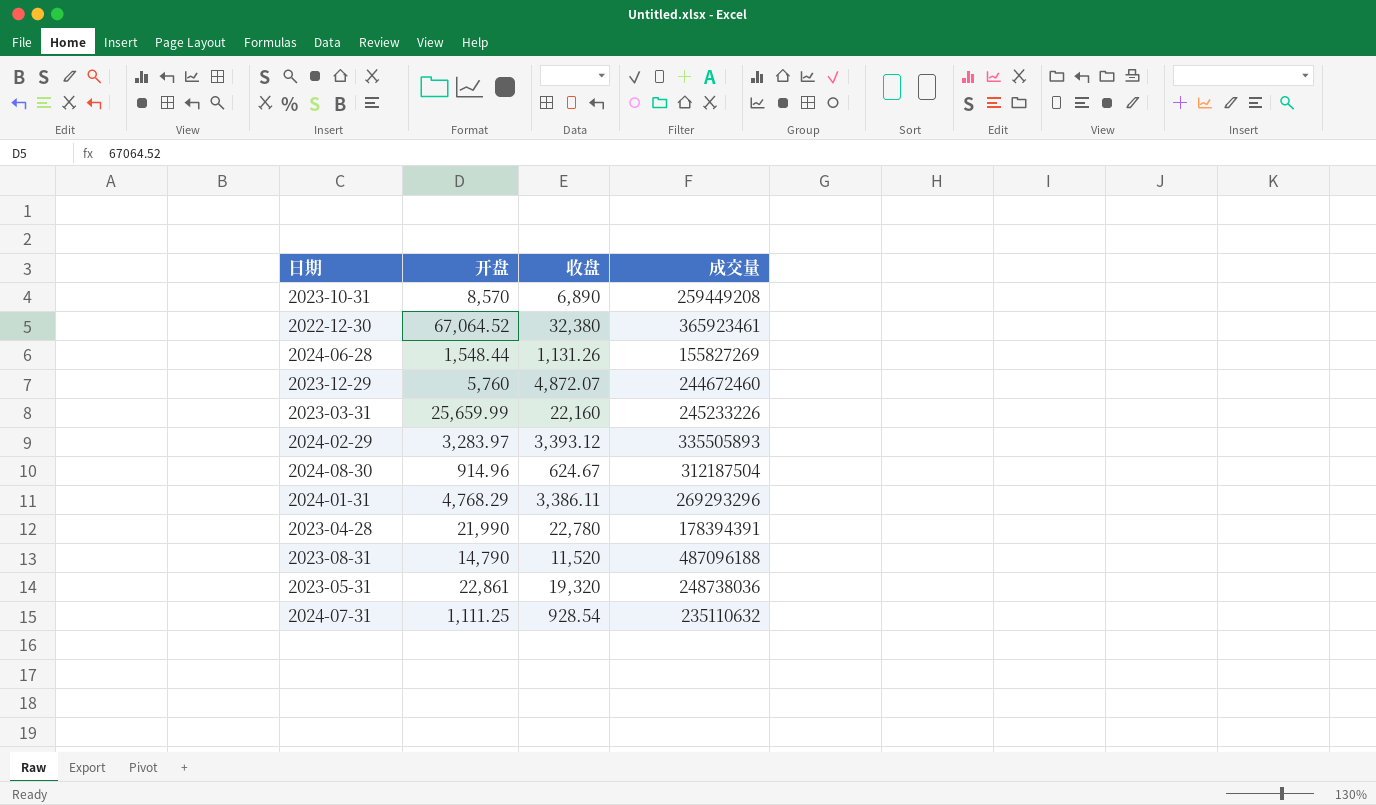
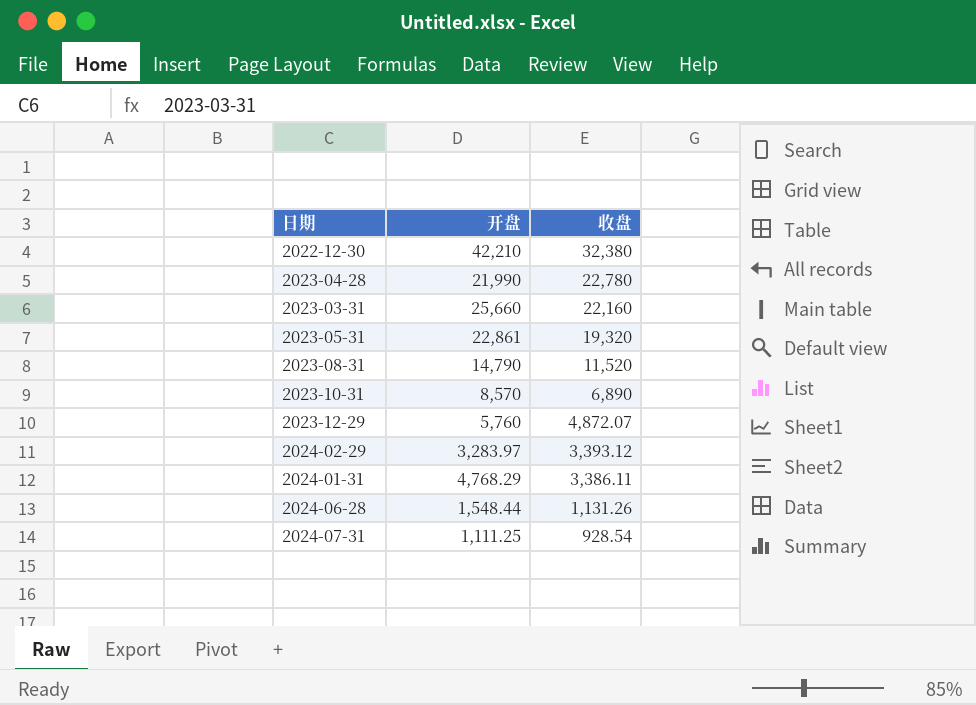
row order: none -> 收盘 descending
column 成交量 | position: 4 -> none
row 2024-08-30: 914.96 | 624.67 | 312187504 -> none
2022-12-30 | 开盘: 67,064.52 -> 42,210
2023-03-31 | 开盘: 25,659.99 -> 25,660

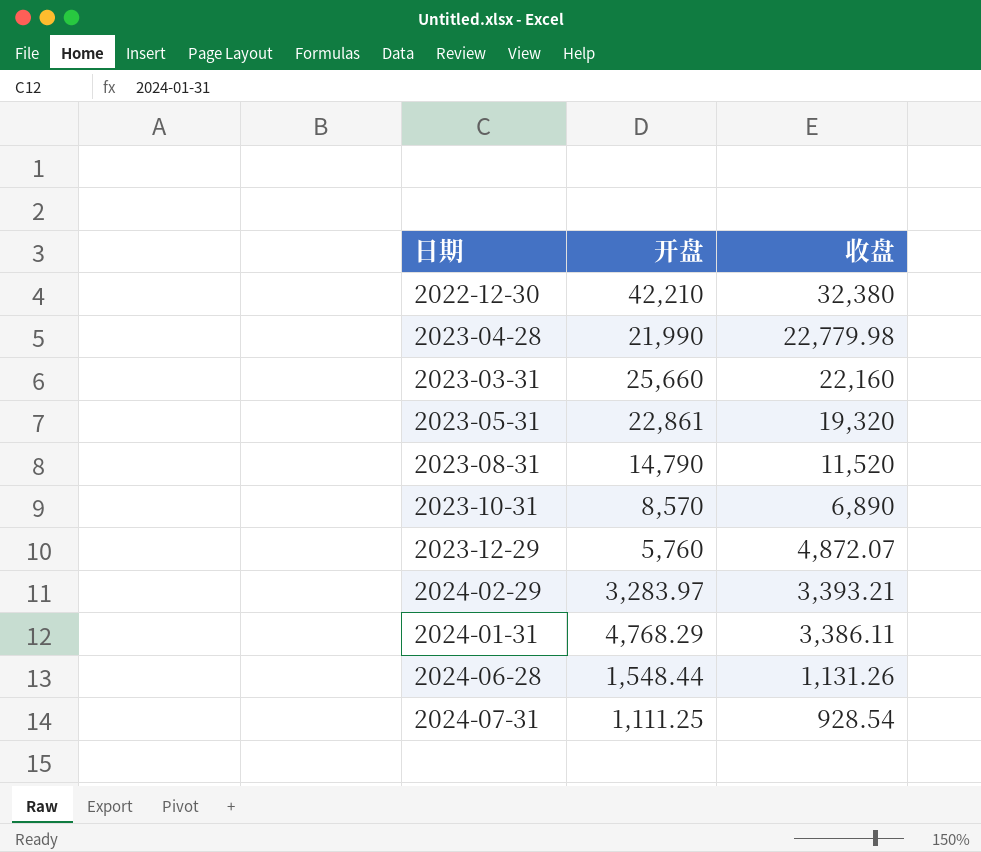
2023-04-28 | 收盘: 22,780 -> 22,779.98
2024-02-29 | 收盘: 3,393.12 -> 3,393.21

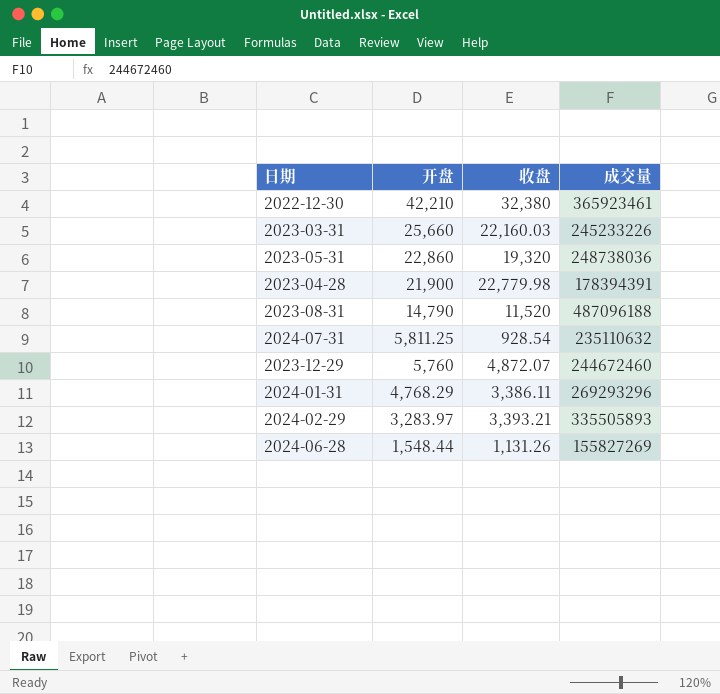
row order: 收盘 descending -> 开盘 descending
column 成交量 | position: none -> 4
row 2023-10-31: 8,570 | 6,890 -> none
2023-03-31 | 收盘: 22,160 -> 22,160.03
2023-05-31 | 开盘: 22,861 -> 22,860
2023-04-28 | 开盘: 21,990 -> 21,900
2024-07-31 | 开盘: 1,111.25 -> 5,811.25

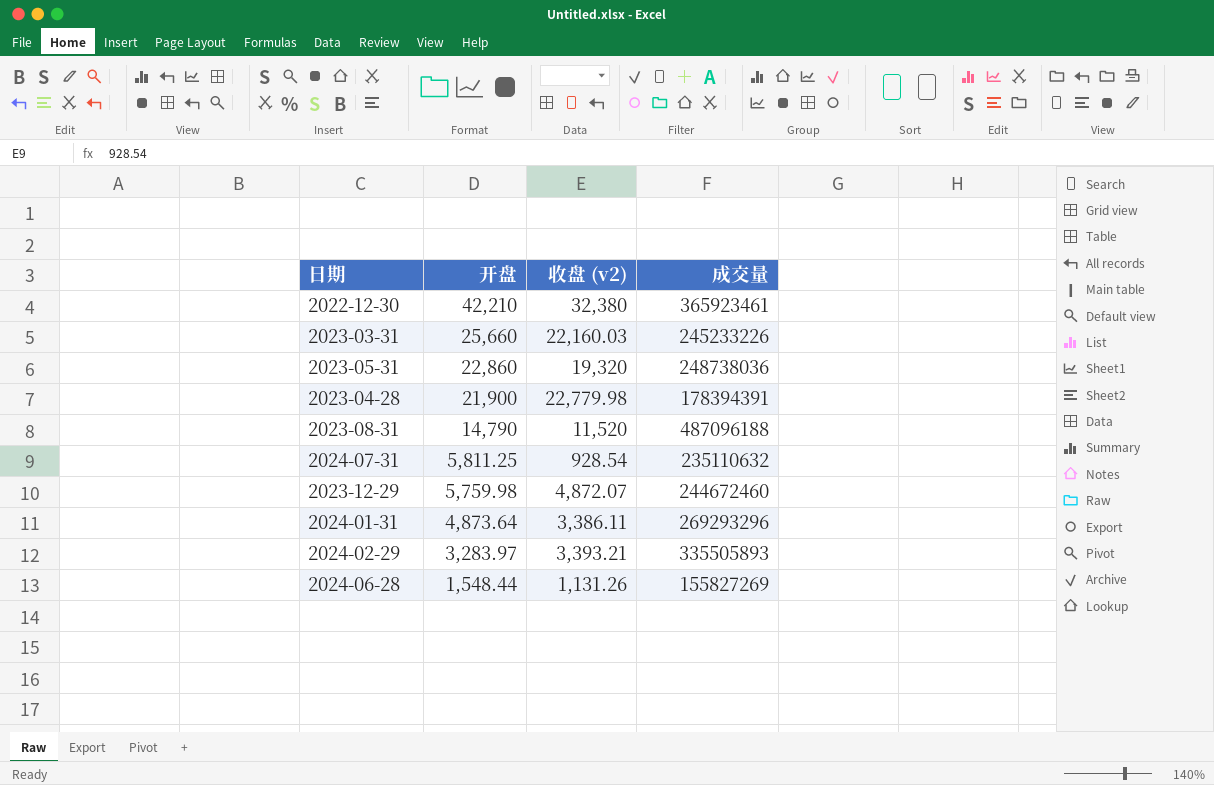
column name: 收盘 -> 收盘 (v2)
2023-12-29 | 开盘: 5,760 -> 5,759.98
2024-01-31 | 开盘: 4,768.29 -> 4,873.64

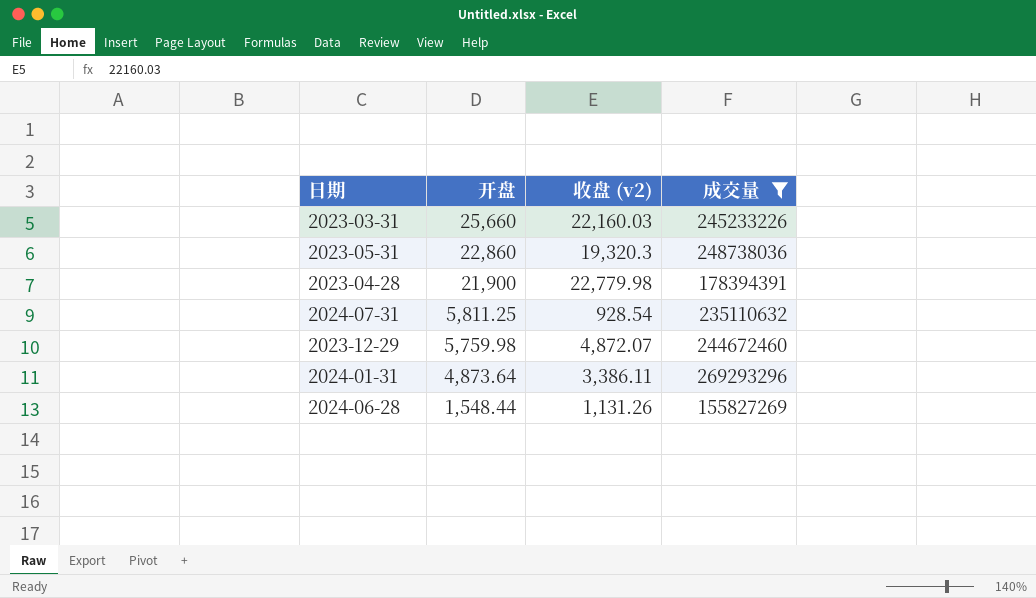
filter: none -> 成交量 <= 269293296
2023-05-31 | 收盘 (v2): 19,320 -> 19,320.3

